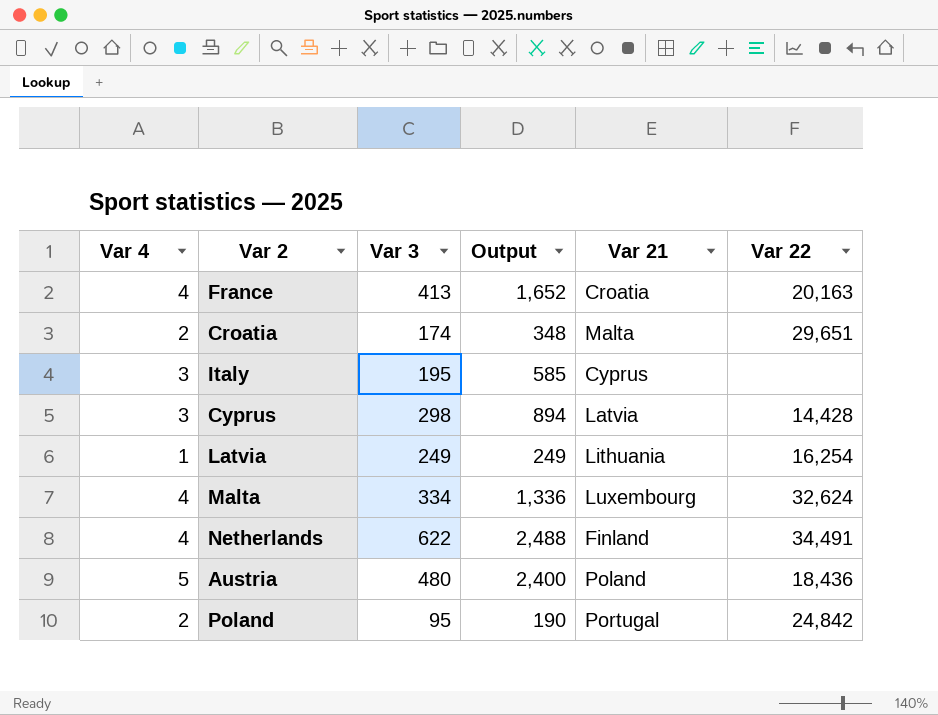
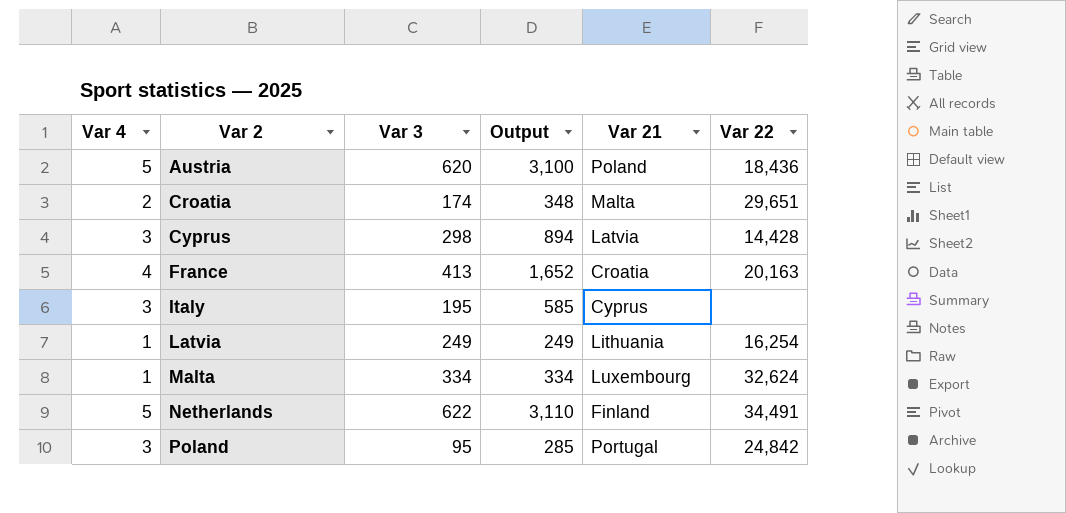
row order: none -> Var 2 ascending
Austria | Var 3: 480 -> 620
Austria | Output: 2,400 -> 3,100
Malta | Var 4: 4 -> 1
Malta | Output: 1,336 -> 334
Netherlands | Var 4: 4 -> 5
Netherlands | Output: 2,488 -> 3,110
Poland | Var 4: 2 -> 3
Poland | Output: 190 -> 285

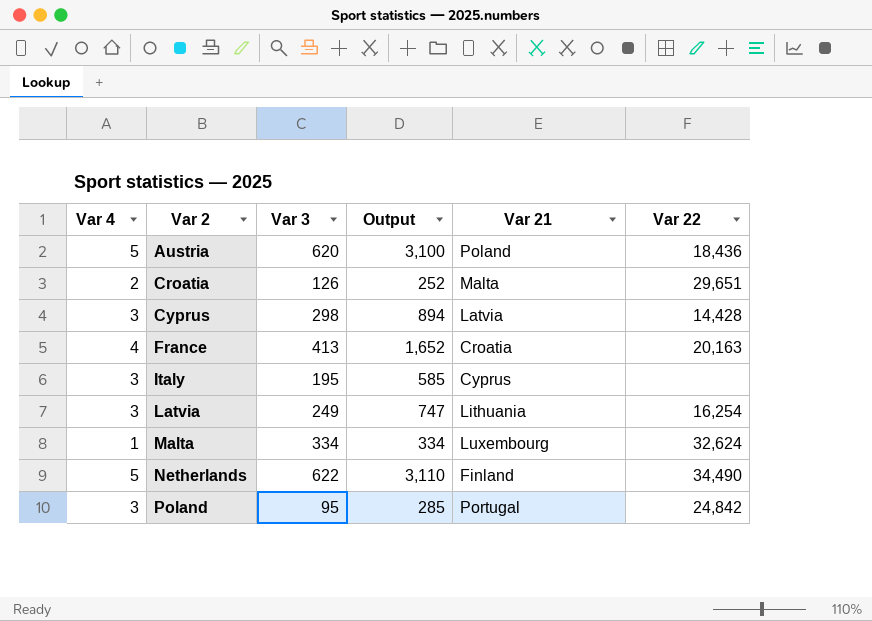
Croatia | Var 3: 174 -> 126
Croatia | Output: 348 -> 252
Latvia | Var 4: 1 -> 3
Latvia | Output: 249 -> 747
Netherlands | Var 22: 34,491 -> 34,490

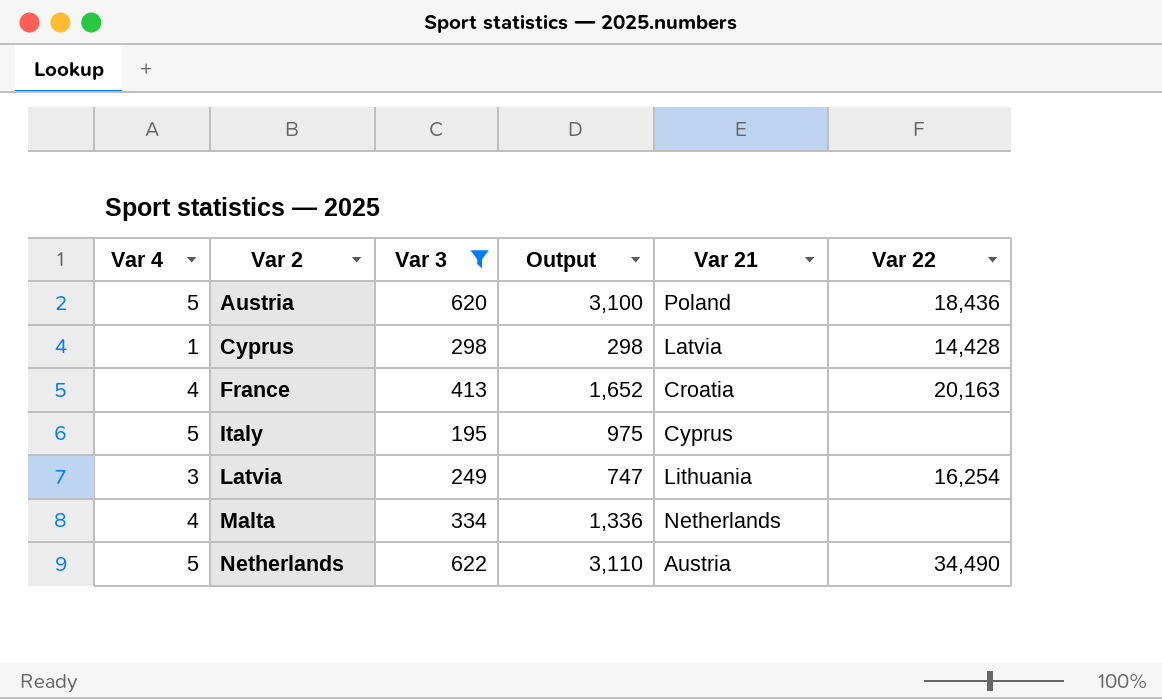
filter: none -> Var 3 >= 195
Cyprus | Var 4: 3 -> 1
Cyprus | Output: 894 -> 298
Italy | Var 4: 3 -> 5
Italy | Output: 585 -> 975
Malta | Var 4: 1 -> 4
Malta | Output: 334 -> 1,336
Malta | Var 21: Luxembourg -> Netherlands
Malta | Var 22: 32,624 -> none
Netherlands | Var 21: Finland -> Austria

